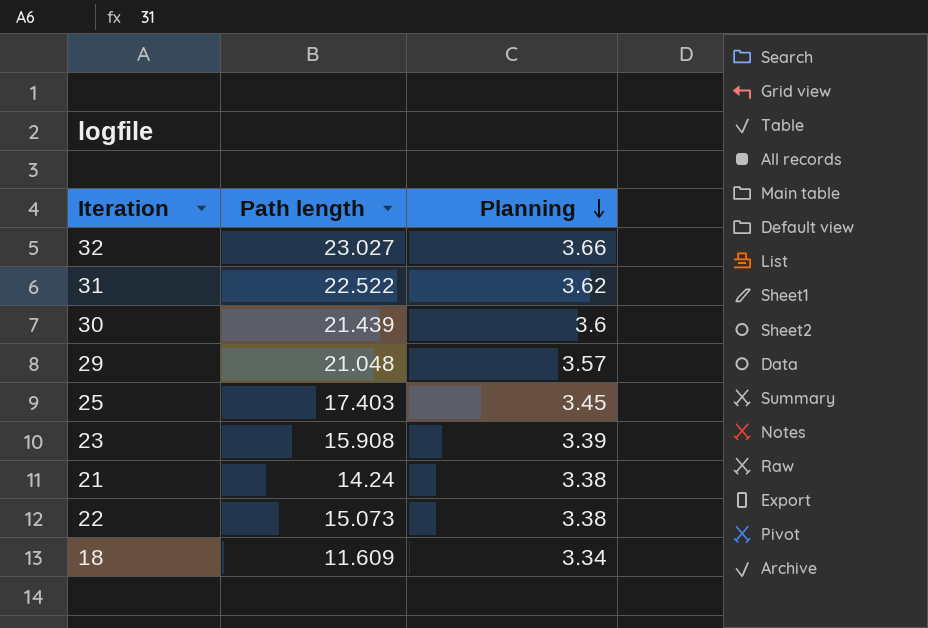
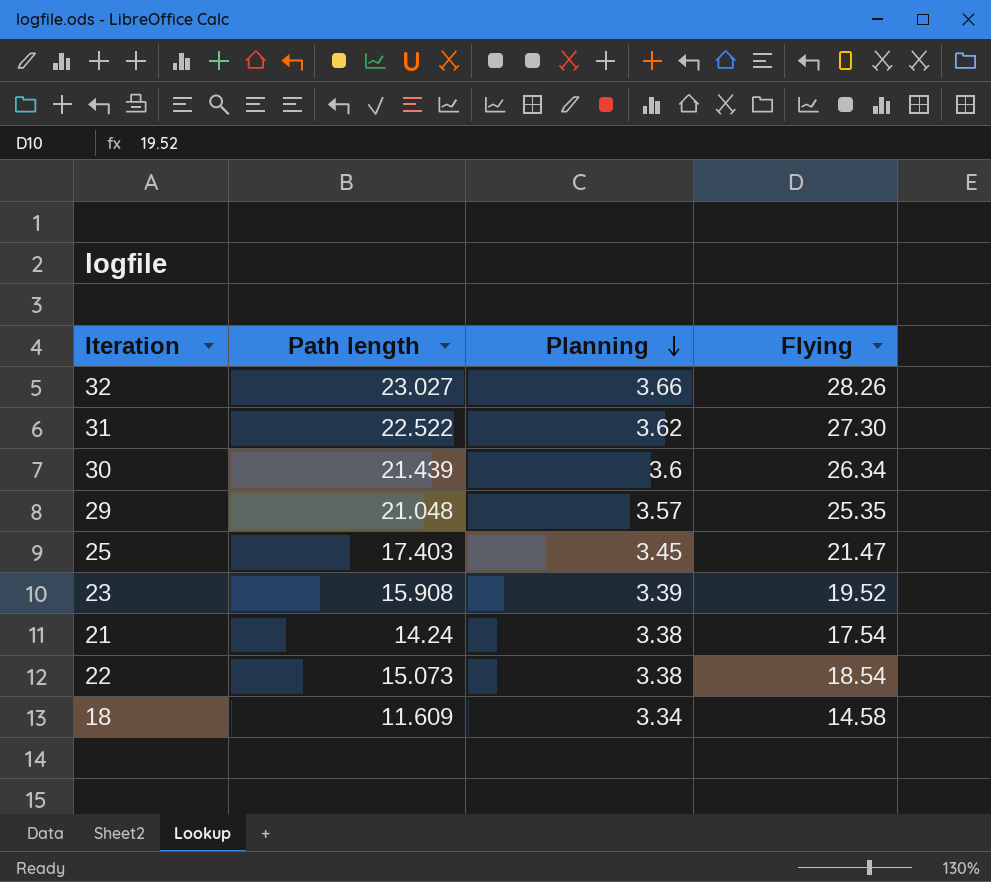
column Flying | position: none -> 4

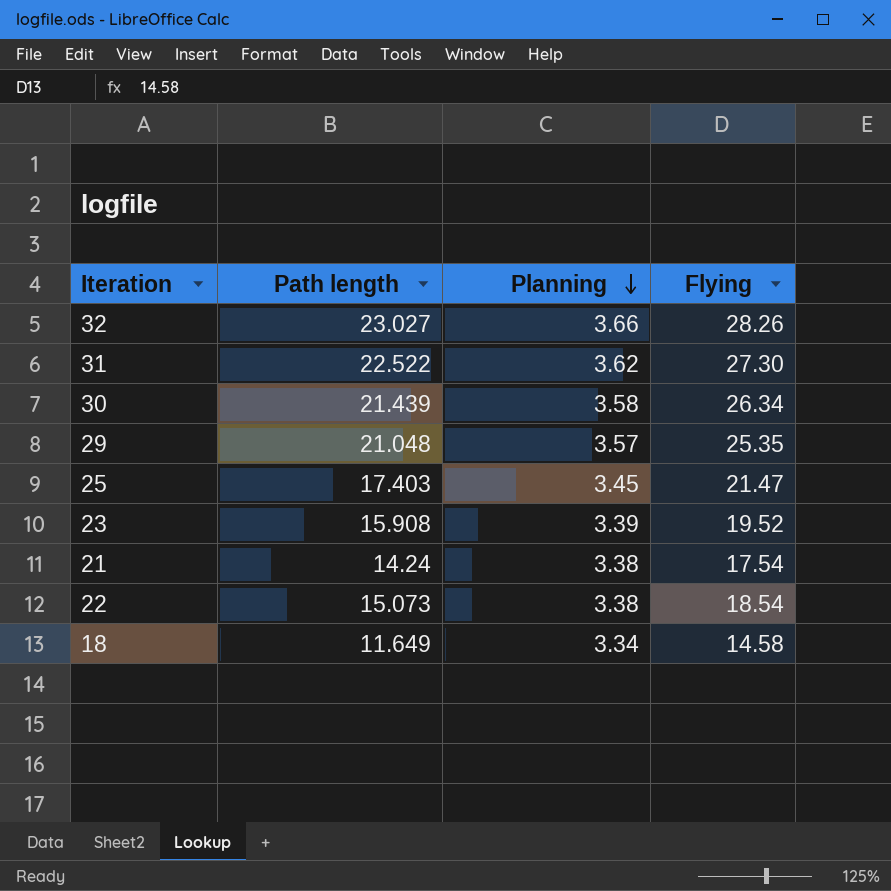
30 | Planning: 3.6 -> 3.58
18 | Path length: 11.609 -> 11.649

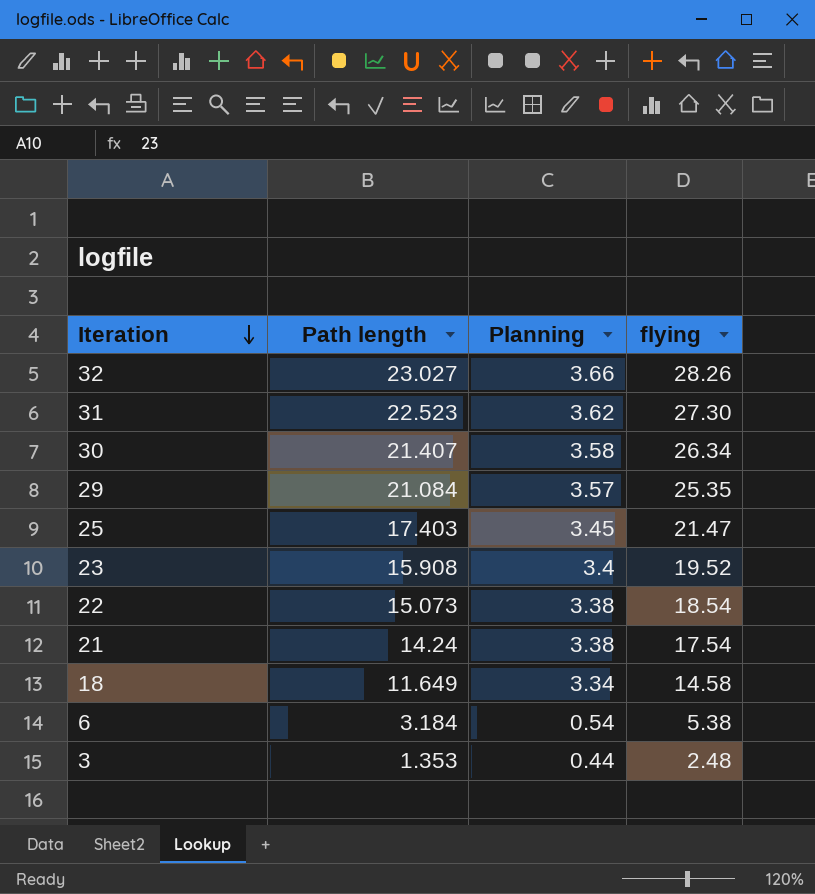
row order: Planning descending -> Iteration descending
column name: Flying -> flying
31 | Path length: 22.522 -> 22.523
30 | Path length: 21.439 -> 21.407
29 | Path length: 21.048 -> 21.084
23 | Planning: 3.39 -> 3.4
row 6: none -> 3.184 | 0.54 | 5.38
row 3: none -> 1.353 | 0.44 | 2.48

